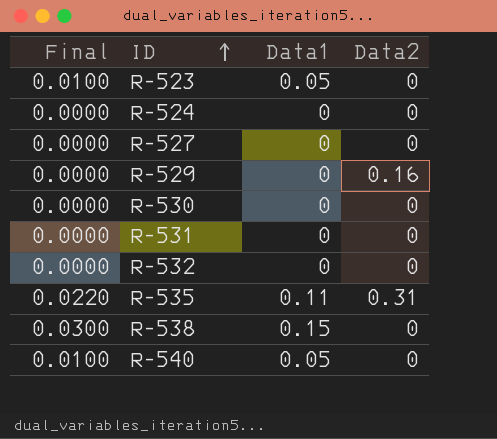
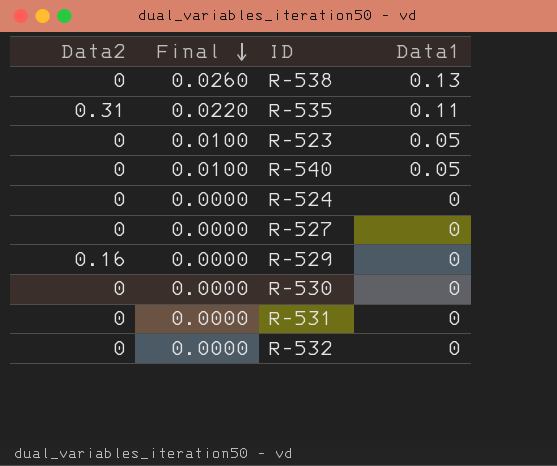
row order: ID ascending -> Final descending
column Data2 | position: 4 -> 1
R-538 | Final: 0.0300 -> 0.0260
R-538 | Data1: 0.15 -> 0.13

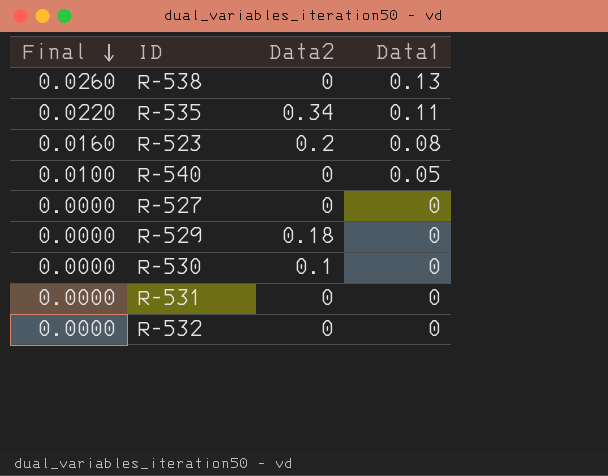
column Data2 | position: 1 -> 3
row R-524: 0 | 0.0000 | 0 -> none
R-535 | Data2: 0.31 -> 0.34
R-523 | Final: 0.0100 -> 0.0160
R-523 | Data2: 0 -> 0.2
R-523 | Data1: 0.05 -> 0.08
R-529 | Data2: 0.16 -> 0.18
R-530 | Data2: 0 -> 0.1

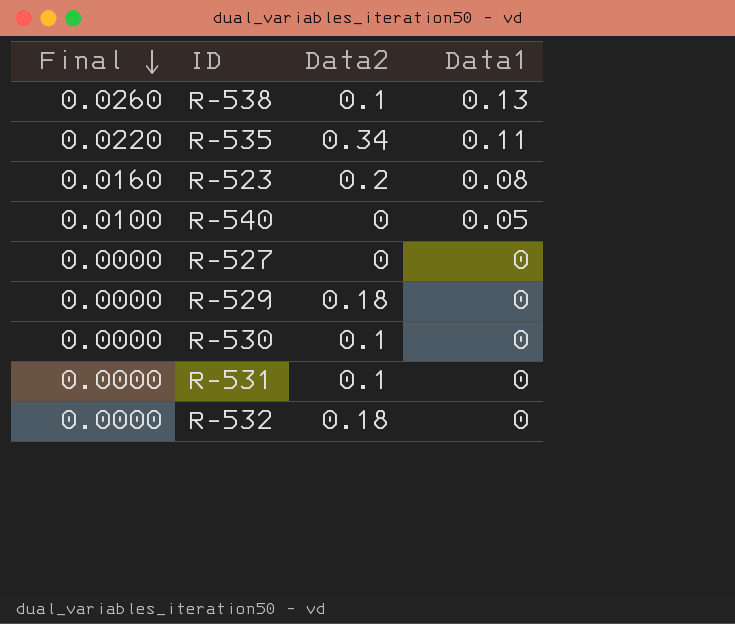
R-538 | Data2: 0 -> 0.1
R-531 | Data2: 0 -> 0.1
R-532 | Data2: 0 -> 0.18

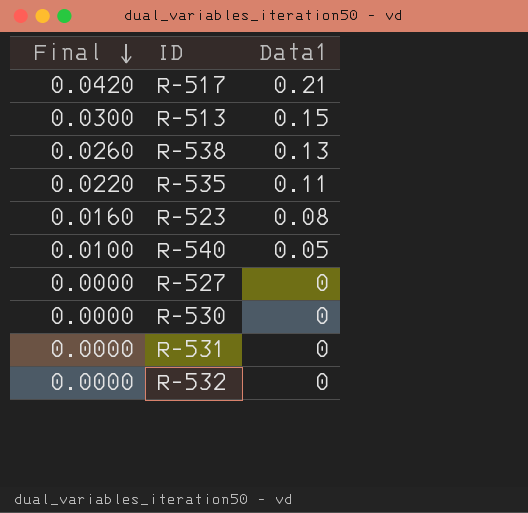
column Data2 | position: 3 -> none
row R-529: 0.0000 | 0.18 | 0 -> none
row R-517: none -> 0.0420 | 0.21
row R-513: none -> 0.0300 | 0.15

